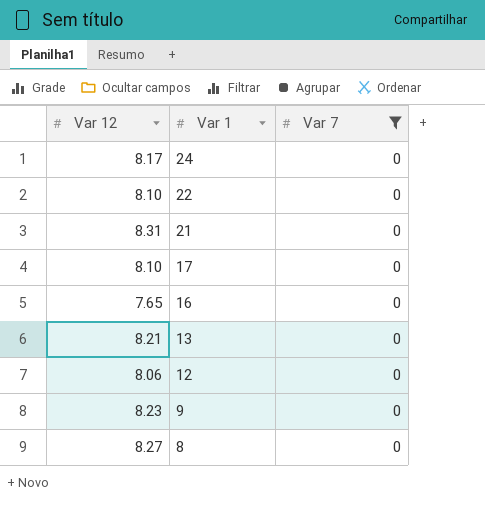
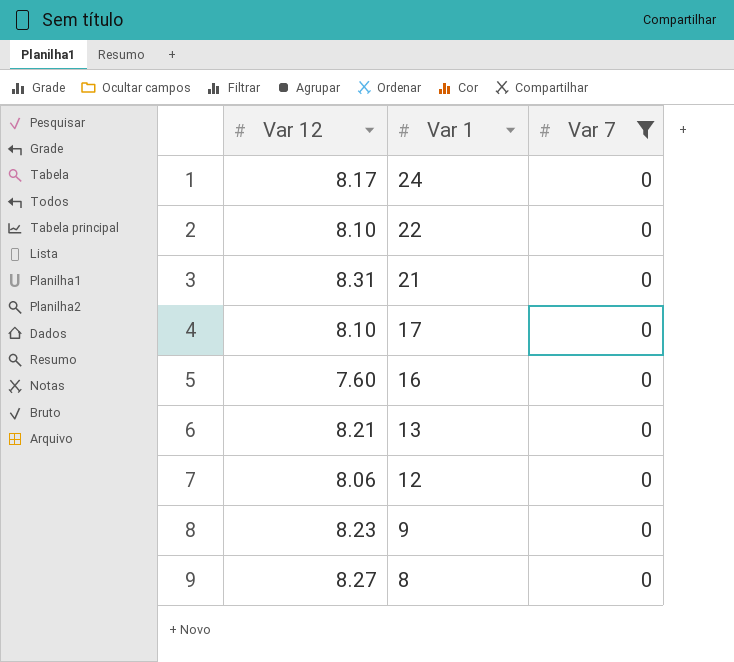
16 | Var 12: 7.65 -> 7.60

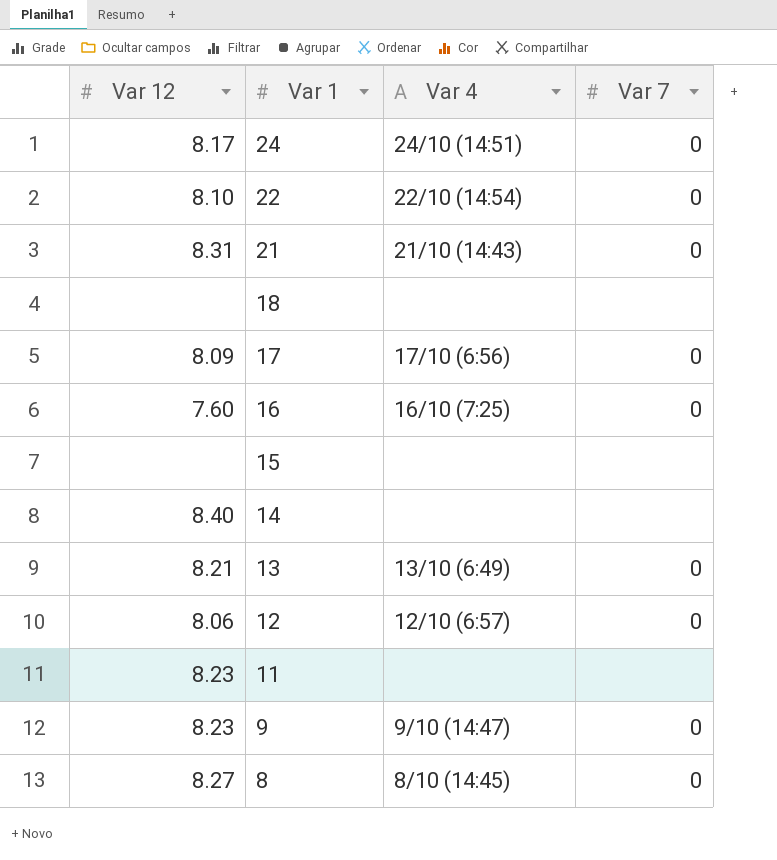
filter: Var 7 = 0 -> none
column Var 4 | position: none -> 3
17 | Var 12: 8.10 -> 8.09

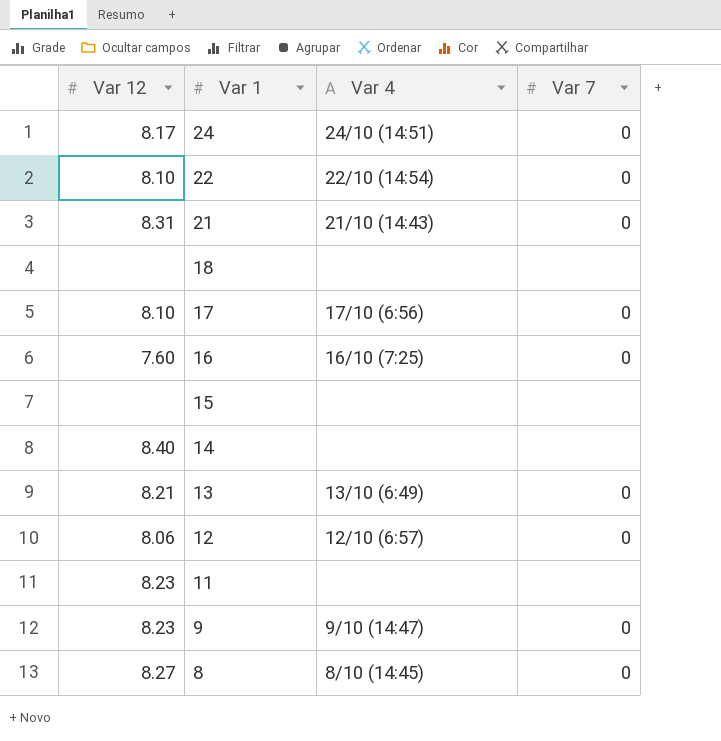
17 | Var 12: 8.09 -> 8.10

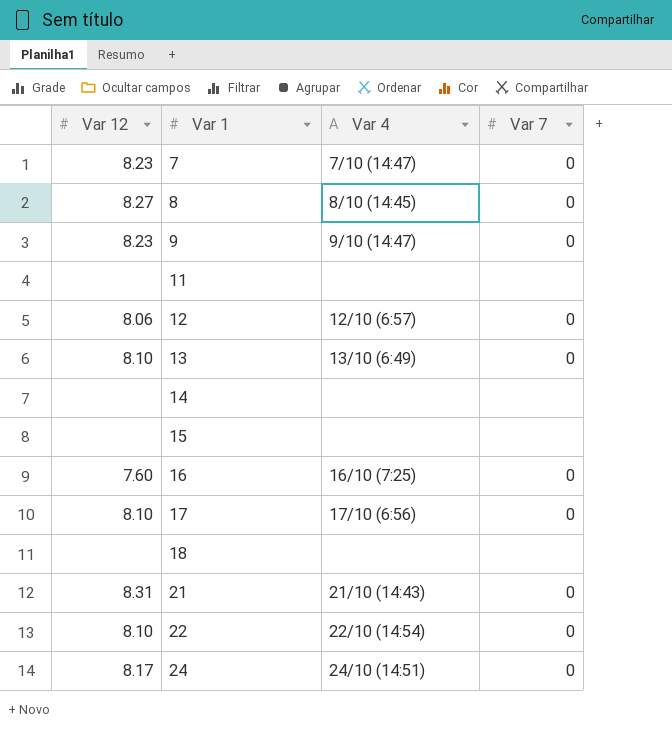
row order: Var 1 descending -> Var 1 ascending
row 7: none -> 8.23 | 7/10 (14:47) | 0
11 | Var 12: 8.23 -> none
13 | Var 12: 8.21 -> 8.10
14 | Var 12: 8.40 -> none

